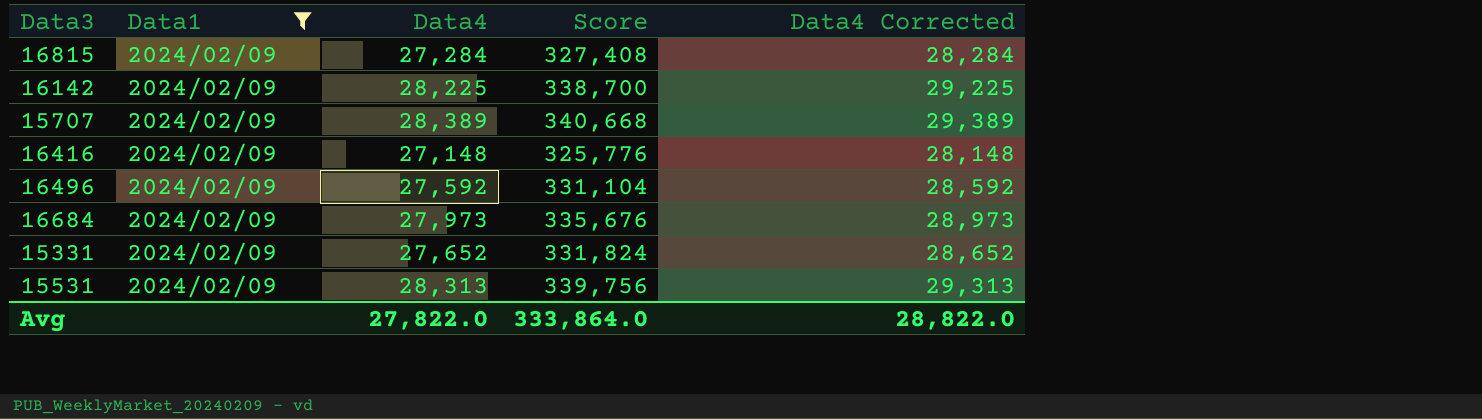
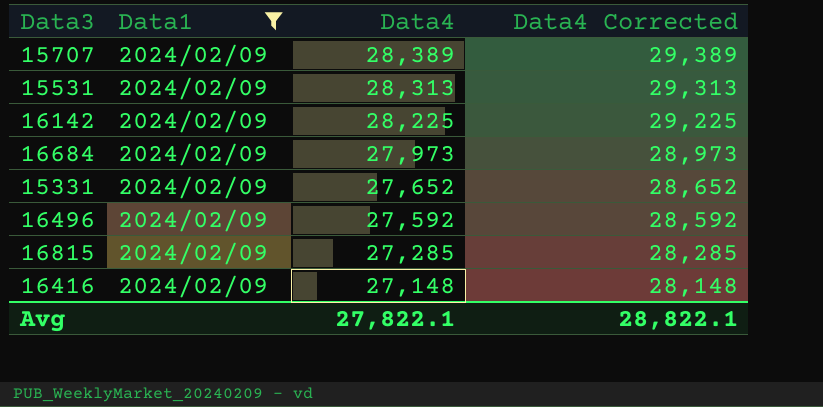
row order: none -> Data4 descending
column Score | formula: [Data4] * 12 -> none
16815 | Data4: 27,284 -> 27,285
16815 | Data4 Corrected: 28,284 -> 28,285
Avg | Data4: 27,822.0 -> 27,822.1
Avg | Data4 Corrected: 28,822.0 -> 28,822.1

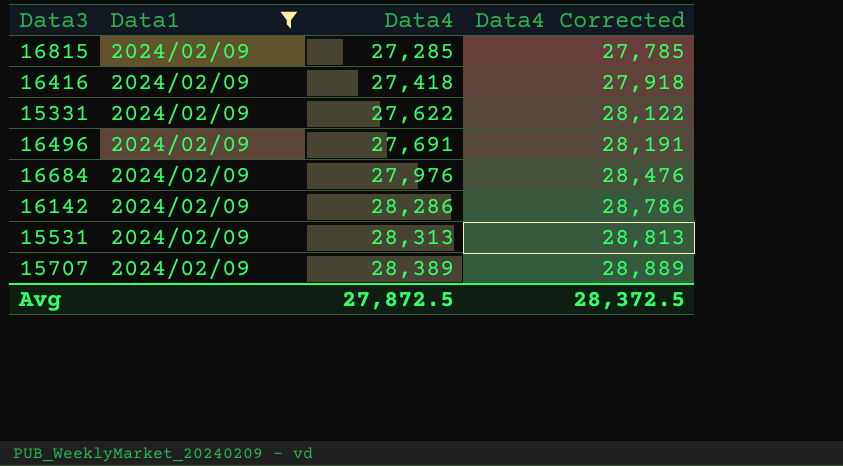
row order: Data4 descending -> Data4 ascending
column Data4 Corrected | formula: [Data4] + 1000 -> [Data4] + 500
16416 | Data4: 27,148 -> 27,418
15331 | Data4: 27,652 -> 27,622
16496 | Data4: 27,592 -> 27,691
16684 | Data4: 27,973 -> 27,976
16142 | Data4: 28,225 -> 28,286
Avg | Data4: 27,822.1 -> 27,872.5
Avg | Data4 Corrected: 28,822.1 -> 28,372.5

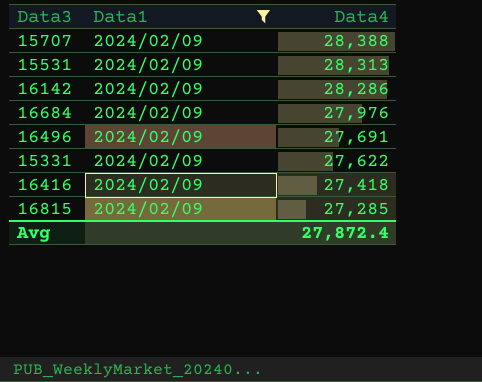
row order: Data4 ascending -> Data4 descending
column Data4 Corrected | formula: [Data4] + 500 -> none
15707 | Data4: 28,389 -> 28,388
Avg | Data4: 27,872.5 -> 27,872.4

